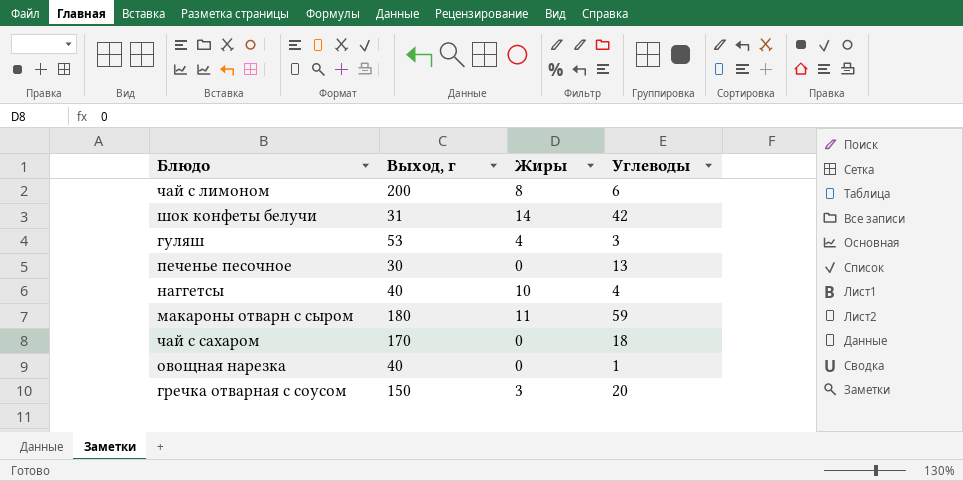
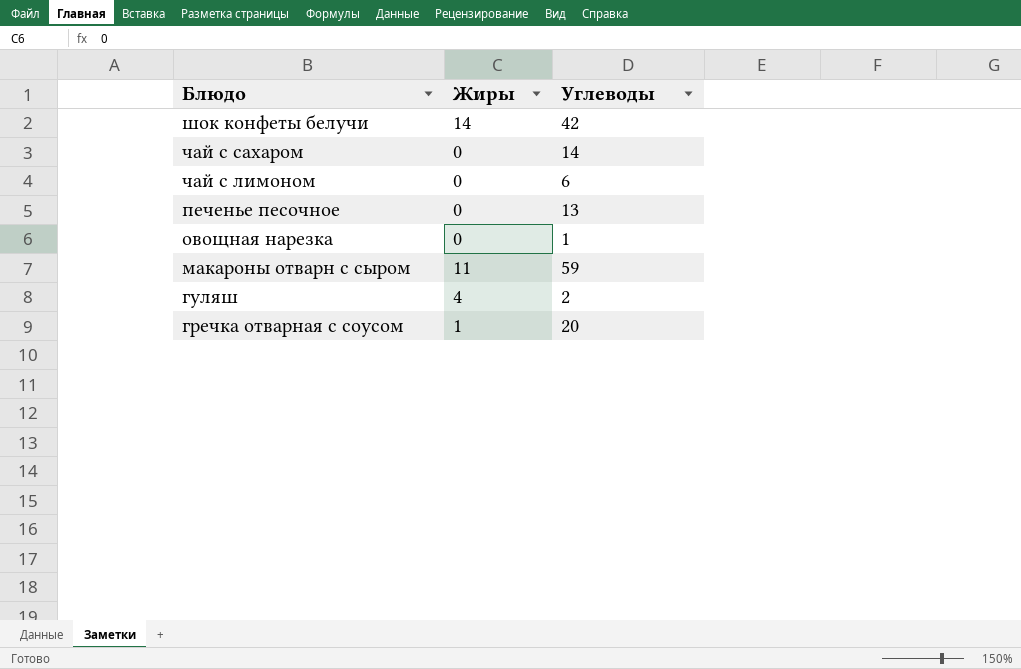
row order: none -> Блюдо descending
column Выход, г | position: 2 -> none
row наггетсы: 40 | 10 | 4 -> none
чай с сахаром | Углеводы: 18 -> 14
чай с лимоном | Жиры: 8 -> 0
гуляш | Углеводы: 3 -> 2
гречка отварная с соусом | Жиры: 3 -> 1

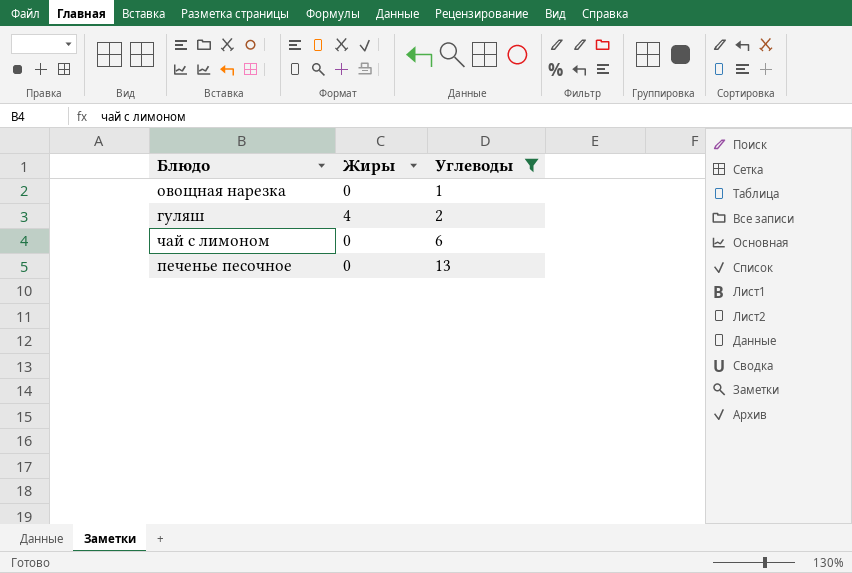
filter: none -> Углеводы <= 13
row order: Блюдо descending -> Углеводы ascending

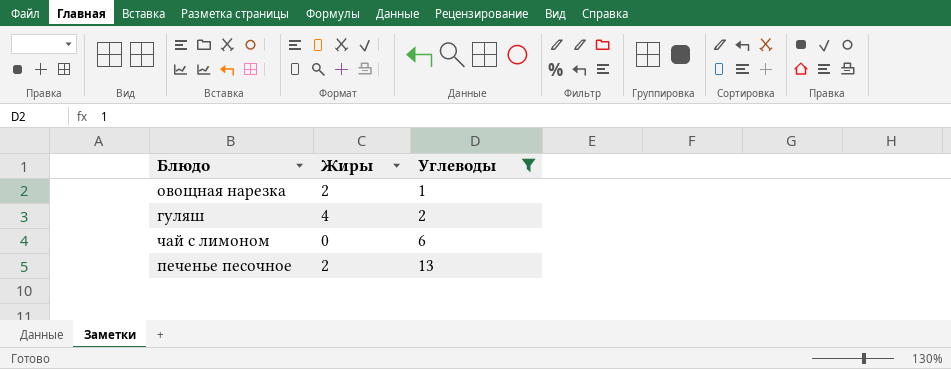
овощная нарезка | Жиры: 0 -> 2
печенье песочное | Жиры: 0 -> 2

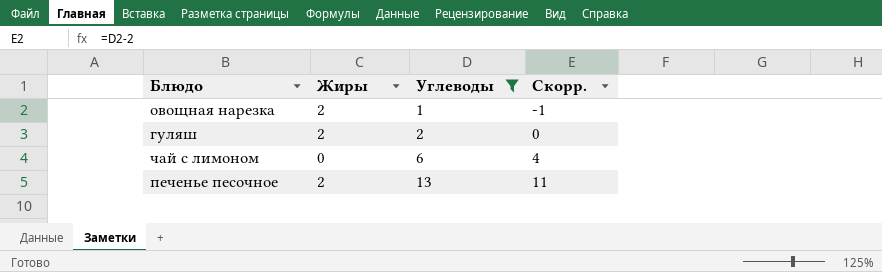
column Скорр. | formula: none -> [Углеводы] - 2
гуляш | Жиры: 4 -> 2

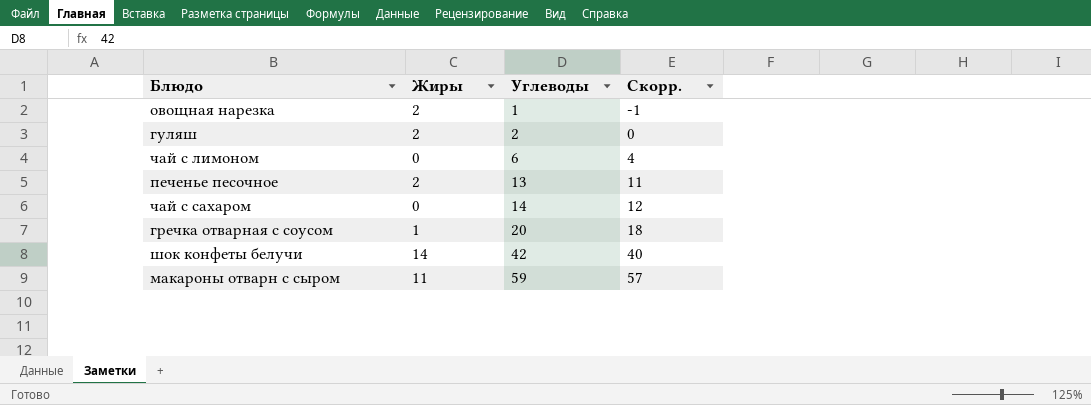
filter: Углеводы <= 13 -> none

